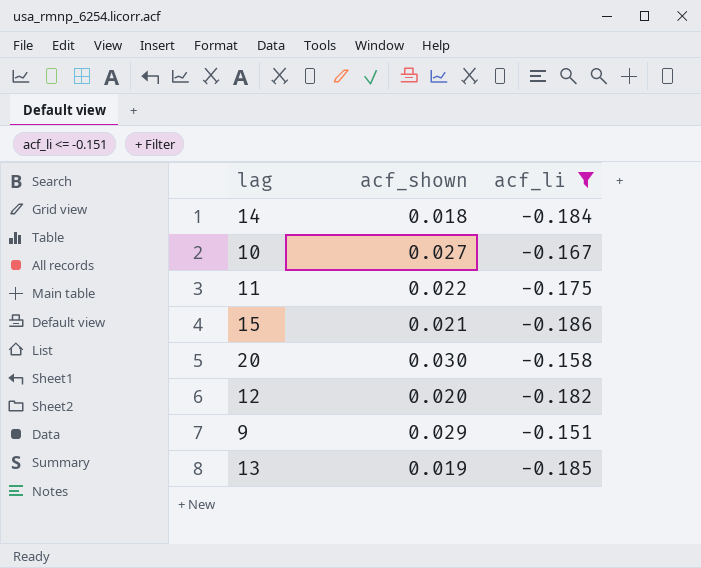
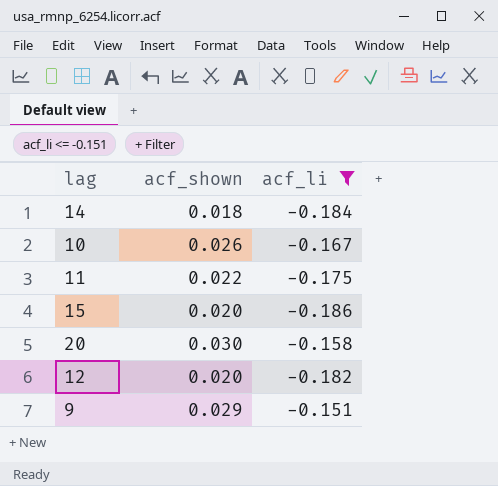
row 13: 0.019 | -0.185 -> none
10 | acf_shown: 0.027 -> 0.026
15 | acf_shown: 0.021 -> 0.020

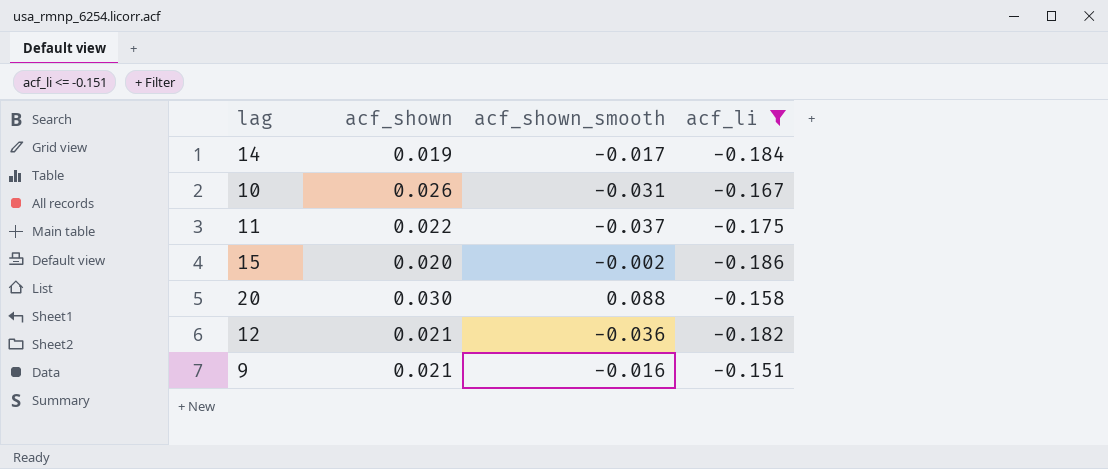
column acf_shown_smooth | position: none -> 3
14 | acf_shown: 0.018 -> 0.019
12 | acf_shown: 0.020 -> 0.021
9 | acf_shown: 0.029 -> 0.021

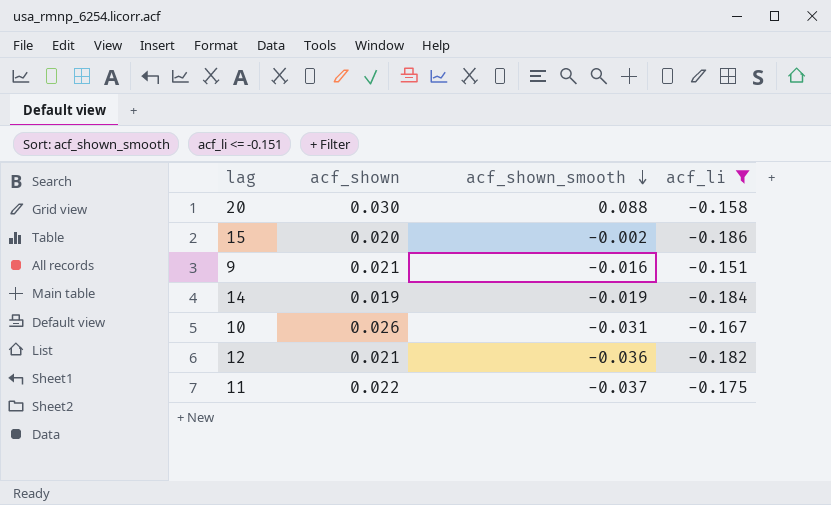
row order: none -> acf_shown_smooth descending
14 | acf_shown_smooth: -0.017 -> -0.019

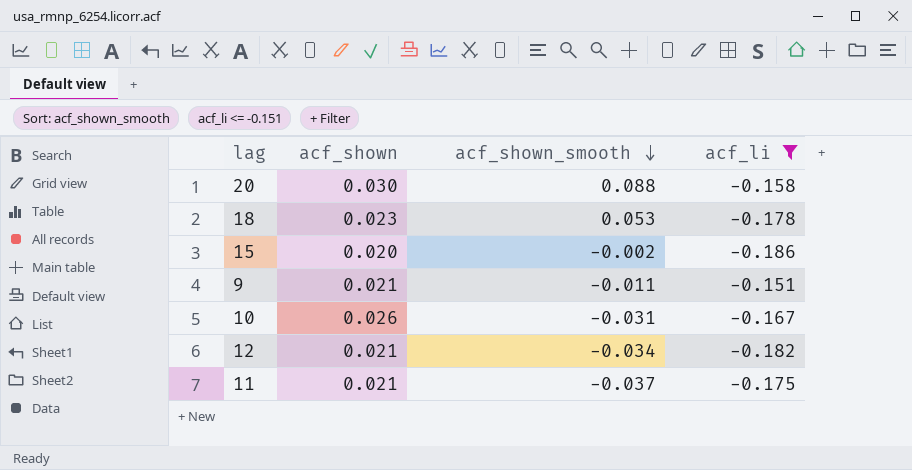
row 14: 0.019 | -0.019 | -0.184 -> none
row 18: none -> 0.023 | 0.053 | -0.178
9 | acf_shown_smooth: -0.016 -> -0.011
12 | acf_shown_smooth: -0.036 -> -0.034
11 | acf_shown: 0.022 -> 0.021

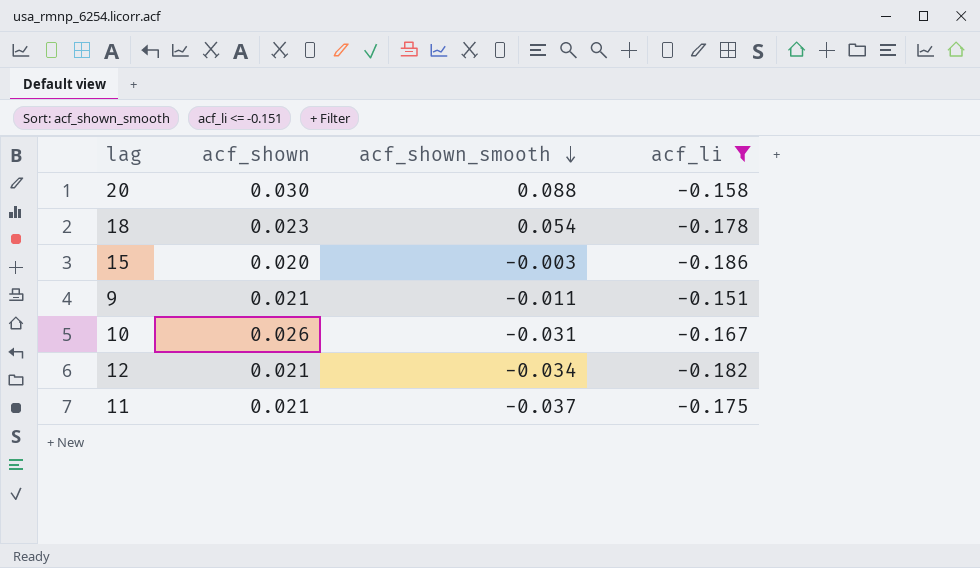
18 | acf_shown_smooth: 0.053 -> 0.054
15 | acf_shown_smooth: -0.002 -> -0.003

